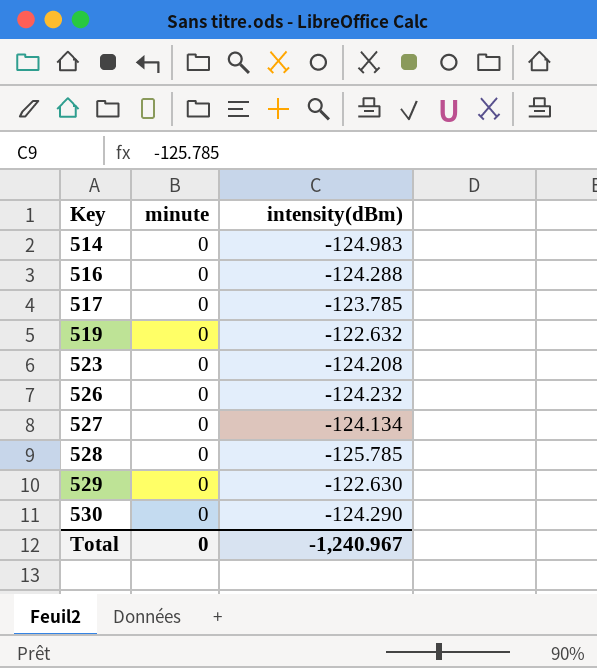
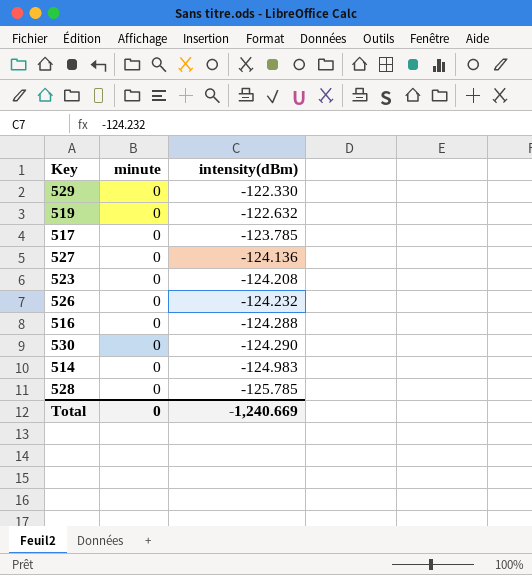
row order: Key ascending -> intensity(dBm) descending
529 | intensity(dBm): -122.630 -> -122.330
527 | intensity(dBm): -124.134 -> -124.136
Total | intensity(dBm): -1,240.967 -> -1,240.669

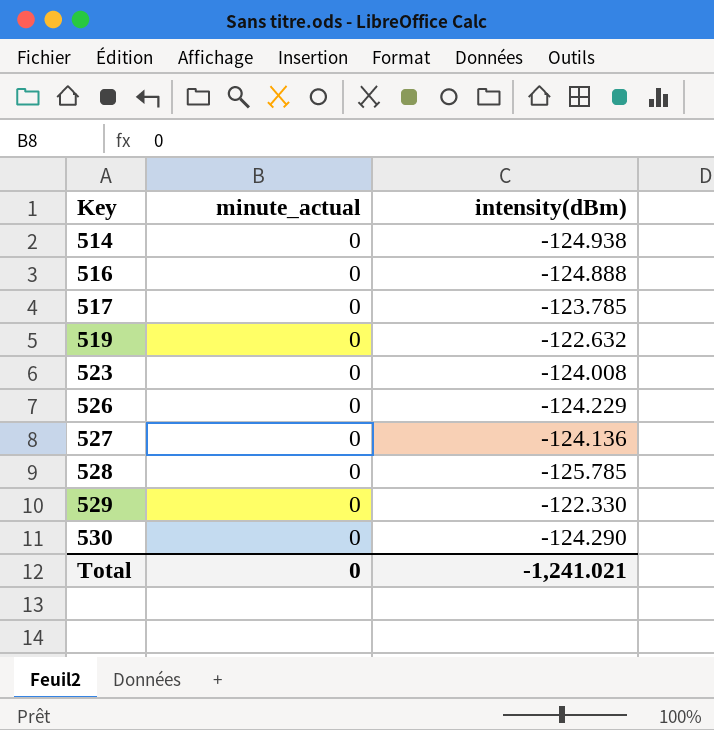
row order: intensity(dBm) descending -> Key ascending
column name: minute -> minute_actual
514 | intensity(dBm): -124.983 -> -124.938
516 | intensity(dBm): -124.288 -> -124.888
523 | intensity(dBm): -124.208 -> -124.008
526 | intensity(dBm): -124.232 -> -124.229
Total | intensity(dBm): -1,240.669 -> -1,241.021

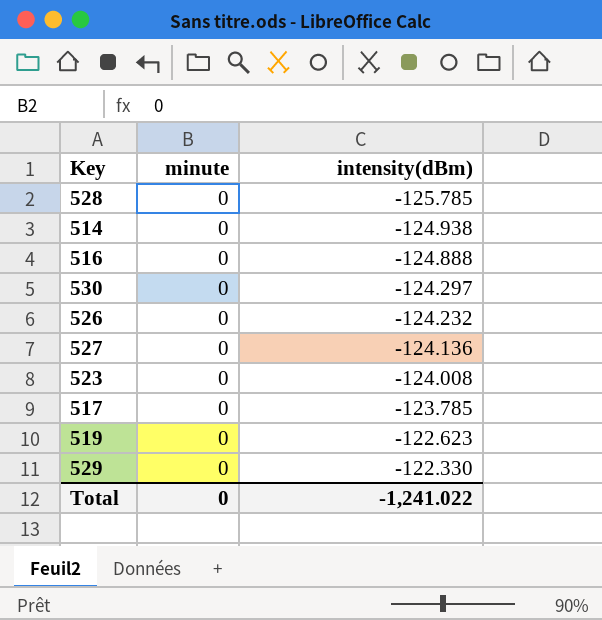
row order: Key ascending -> intensity(dBm) ascending
column name: minute_actual -> minute
530 | intensity(dBm): -124.290 -> -124.297
526 | intensity(dBm): -124.229 -> -124.232
519 | intensity(dBm): -122.632 -> -122.623
Total | intensity(dBm): -1,241.021 -> -1,241.022

